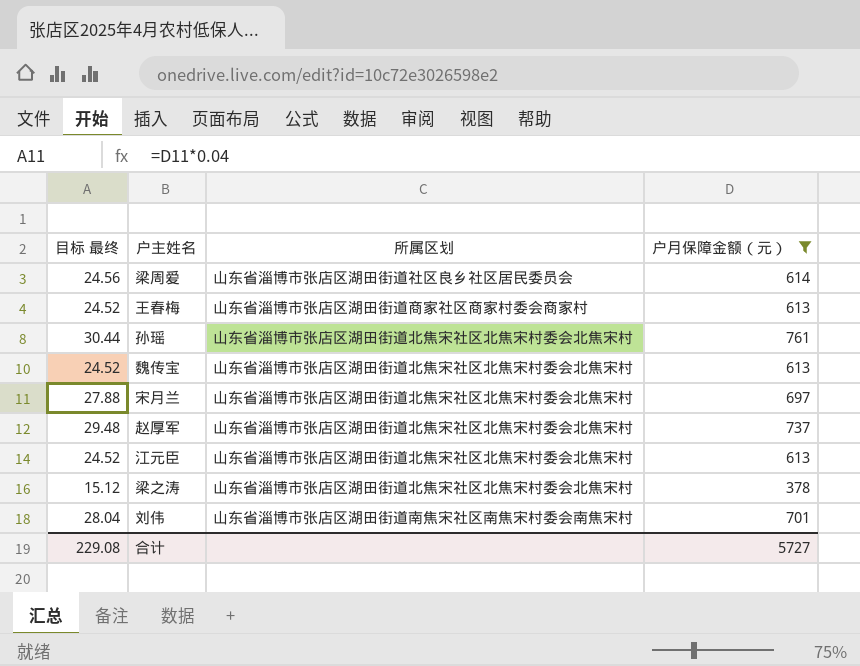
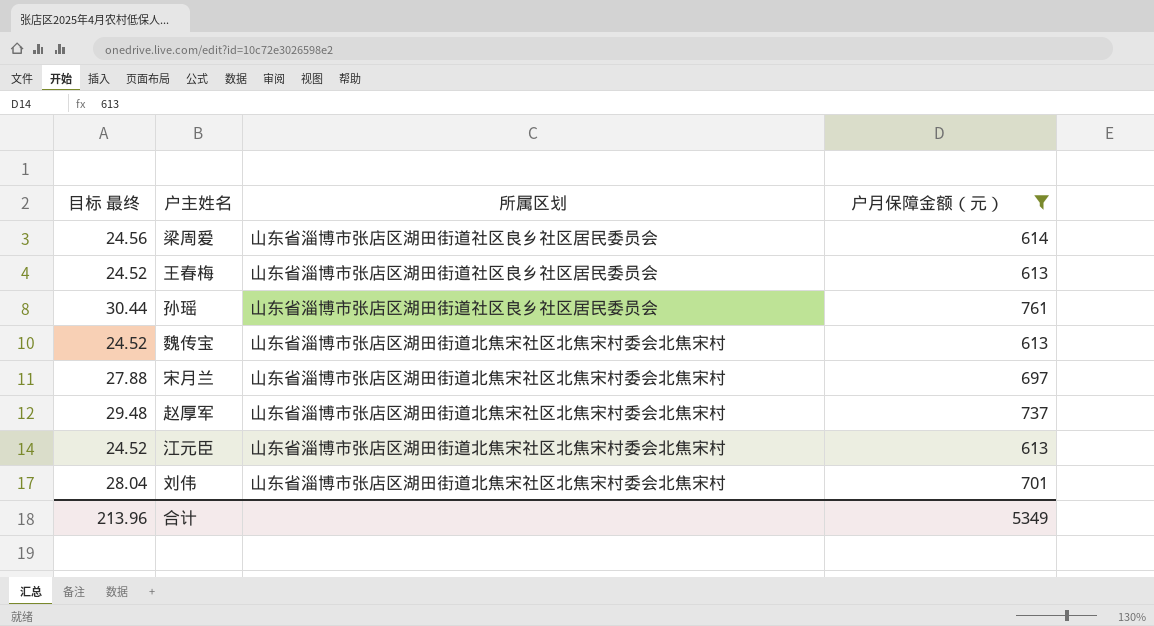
row 梁之涛: 15.12 | 山东省淄博市张店区湖田街道北焦宋社区北焦宋村委会北焦宋村 | 378 -> none
王春梅 | 所属区划: 山东省淄博市张店区湖田街道商家社区商家村委会商家村 -> 山东省淄博市张店区湖田街道社区良乡社区居民委员会
孙瑶 | 所属区划: 山东省淄博市张店区湖田街道北焦宋社区北焦宋村委会北焦宋村 -> 山东省淄博市张店区湖田街道社区良乡社区居民委员会
刘伟 | 所属区划: 山东省淄博市张店区湖田街道南焦宋社区南焦宋村委会南焦宋村 -> 山东省淄博市张店区湖田街道北焦宋社区北焦宋村委会北焦宋村
合计 | 目标 最终: 229.08 -> 213.96
合计 | 户月保障金额（元）: 5727 -> 5349

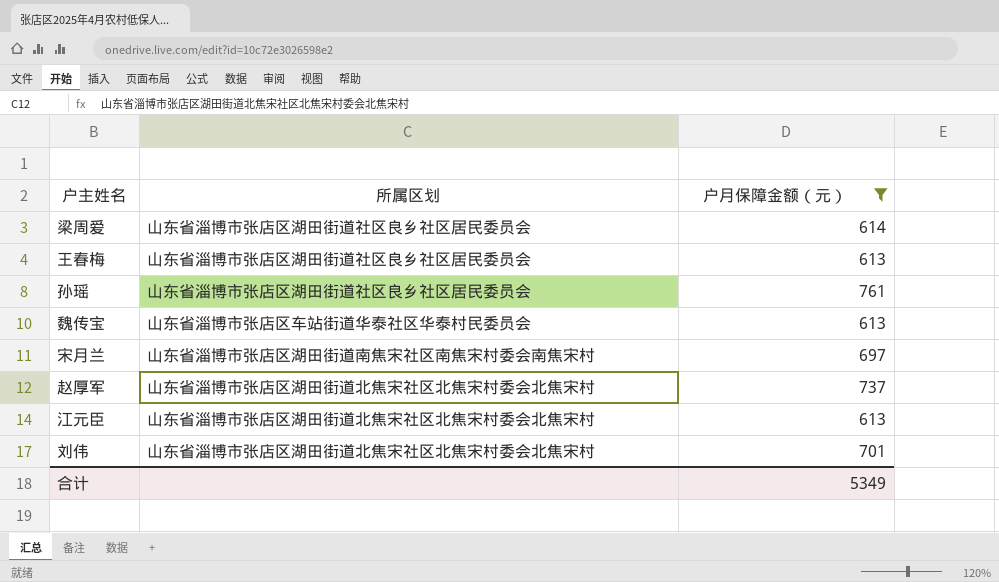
column 目标 最终 | formula: [户月保障金额（元）] * 0.04 -> none
魏传宝 | 所属区划: 山东省淄博市张店区湖田街道北焦宋社区北焦宋村委会北焦宋村 -> 山东省淄博市张店区车站街道华泰社区华泰村民委员会
宋月兰 | 所属区划: 山东省淄博市张店区湖田街道北焦宋社区北焦宋村委会北焦宋村 -> 山东省淄博市张店区湖田街道南焦宋社区南焦宋村委会南焦宋村

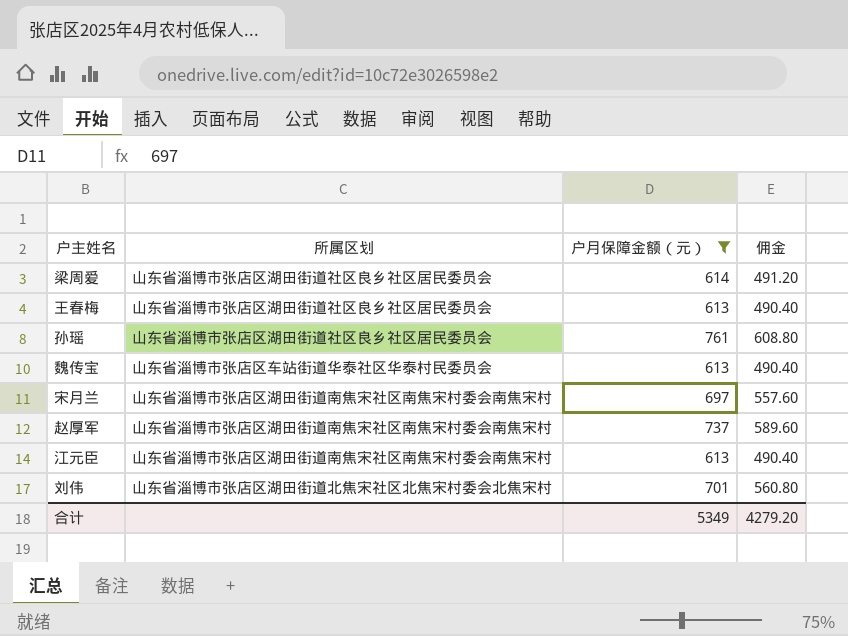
column 佣金 | formula: none -> [户月保障金额（元）] * 0.8
赵厚军 | 所属区划: 山东省淄博市张店区湖田街道北焦宋社区北焦宋村委会北焦宋村 -> 山东省淄博市张店区湖田街道南焦宋社区南焦宋村委会南焦宋村
江元臣 | 所属区划: 山东省淄博市张店区湖田街道北焦宋社区北焦宋村委会北焦宋村 -> 山东省淄博市张店区湖田街道南焦宋社区南焦宋村委会南焦宋村

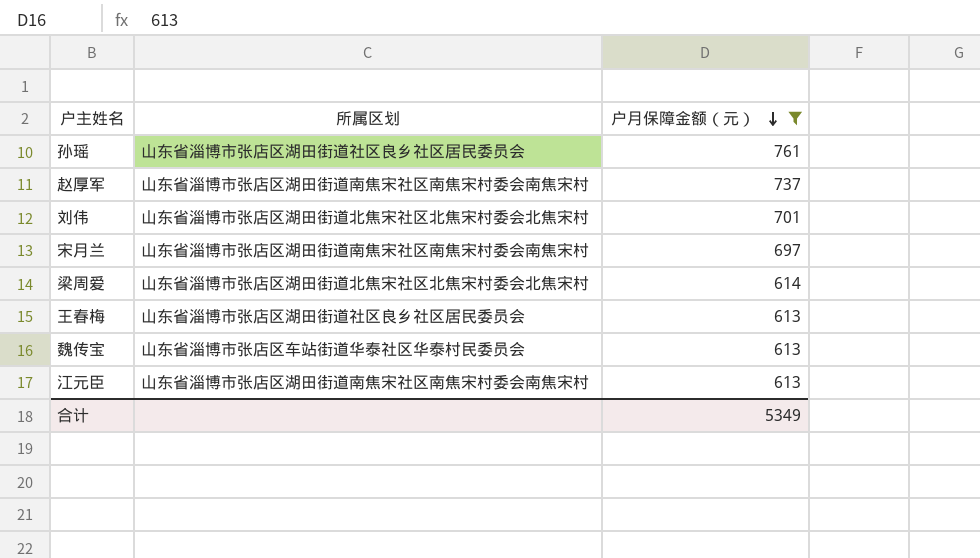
row order: none -> 户月保障金额（元） descending
column 佣金 | formula: [户月保障金额（元）] * 0.8 -> none
梁周爱 | 所属区划: 山东省淄博市张店区湖田街道社区良乡社区居民委员会 -> 山东省淄博市张店区湖田街道北焦宋社区北焦宋村委会北焦宋村

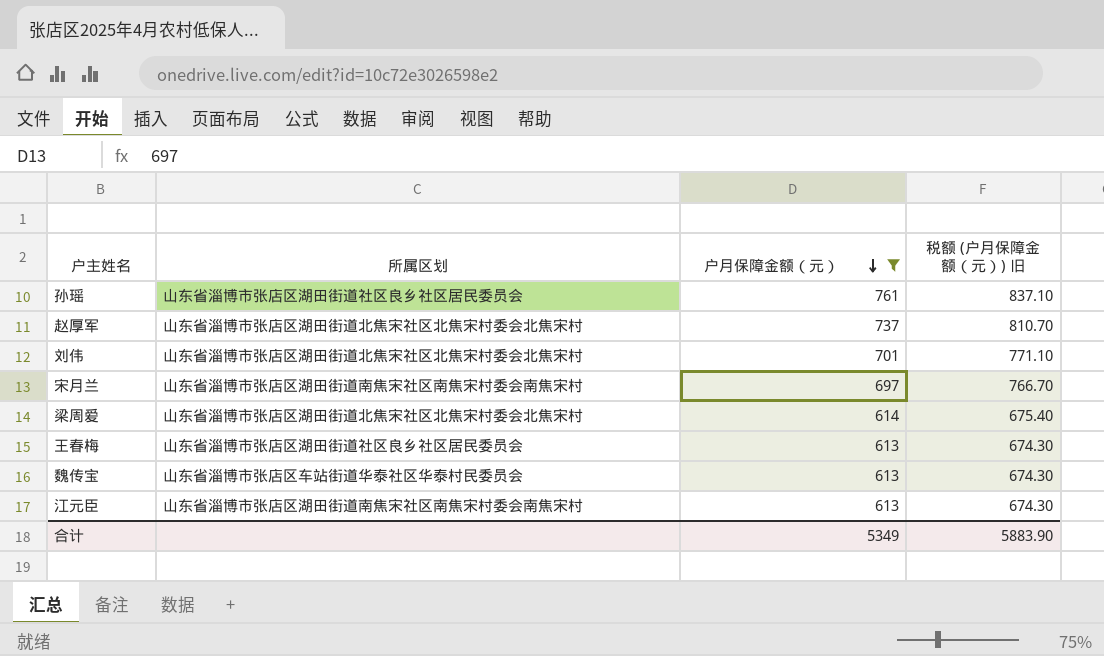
column 税额 (户月保障金额（元）) 旧 | formula: none -> [户月保障金额（元）] * 1.1
赵厚军 | 所属区划: 山东省淄博市张店区湖田街道南焦宋社区南焦宋村委会南焦宋村 -> 山东省淄博市张店区湖田街道北焦宋社区北焦宋村委会北焦宋村

